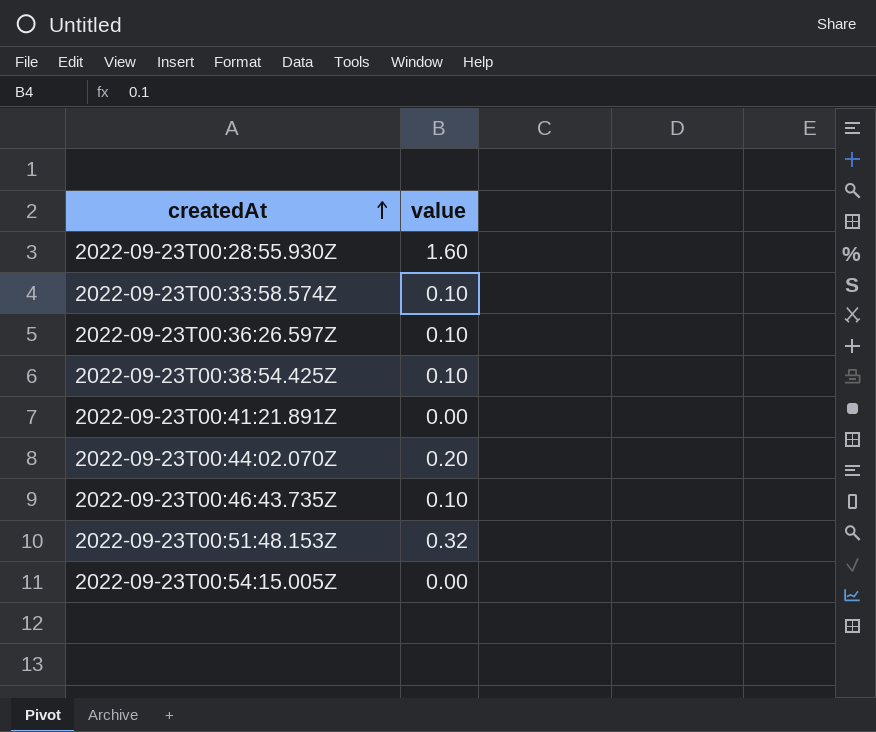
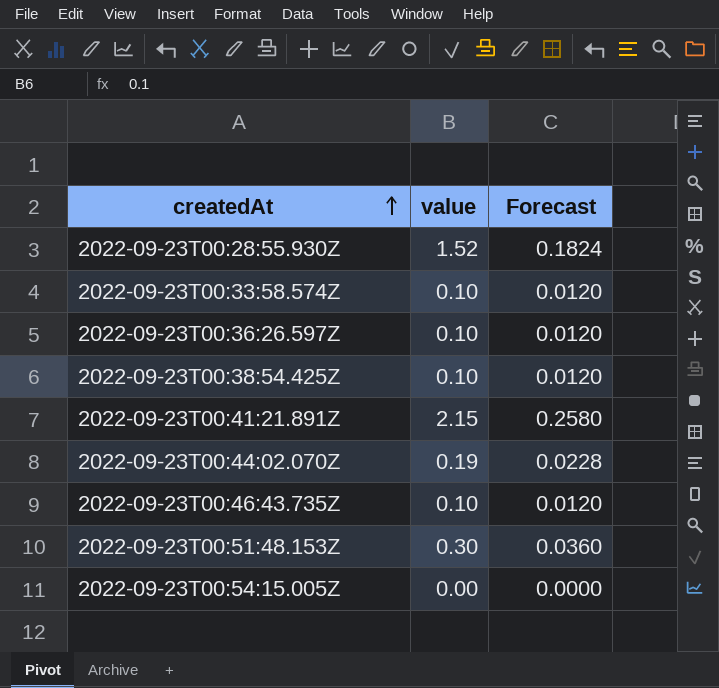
column Forecast | formula: none -> [value] * 0.12
2022-09-23T00:28:55.930Z | value: 1.60 -> 1.52
2022-09-23T00:41:21.891Z | value: 0.00 -> 2.15
2022-09-23T00:44:02.070Z | value: 0.20 -> 0.19
2022-09-23T00:51:48.153Z | value: 0.32 -> 0.30

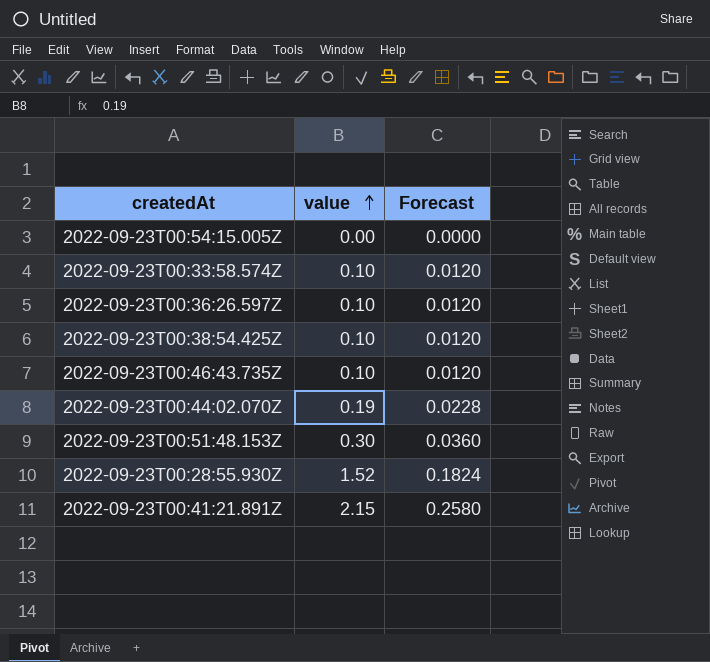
row order: createdAt ascending -> value ascending

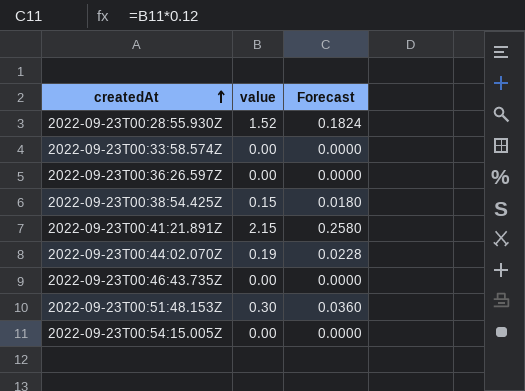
row order: value ascending -> createdAt ascending
2022-09-23T00:33:58.574Z | value: 0.10 -> 0.00
2022-09-23T00:33:58.574Z | Forecast: 0.0120 -> 0.0000
2022-09-23T00:36:26.597Z | value: 0.10 -> 0.00
2022-09-23T00:36:26.597Z | Forecast: 0.0120 -> 0.0000
2022-09-23T00:38:54.425Z | value: 0.10 -> 0.15
2022-09-23T00:38:54.425Z | Forecast: 0.0120 -> 0.0180
2022-09-23T00:46:43.735Z | value: 0.10 -> 0.00
2022-09-23T00:46:43.735Z | Forecast: 0.0120 -> 0.0000

